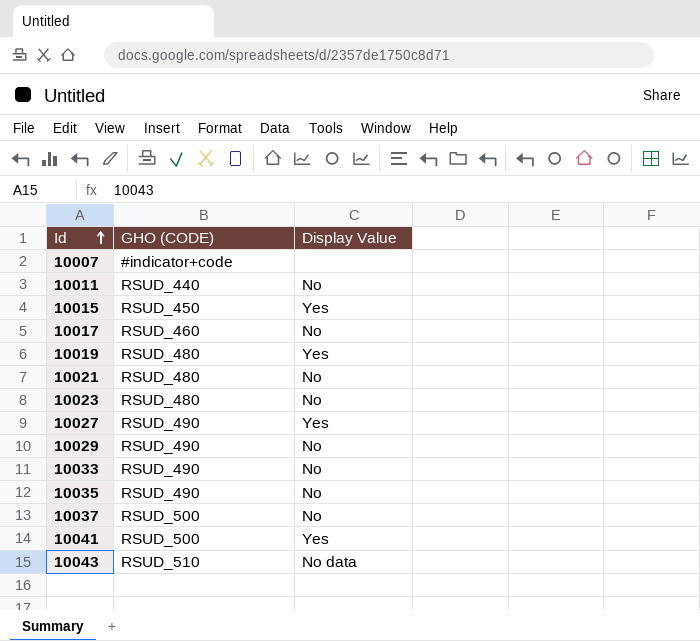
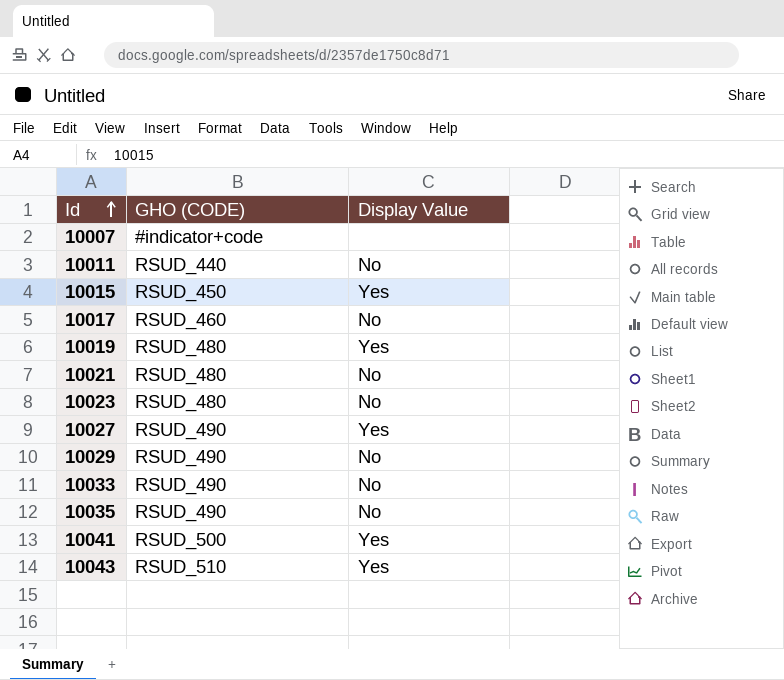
row 10037: RSUD_500 | No -> none
10043 | Display Value: No data -> Yes

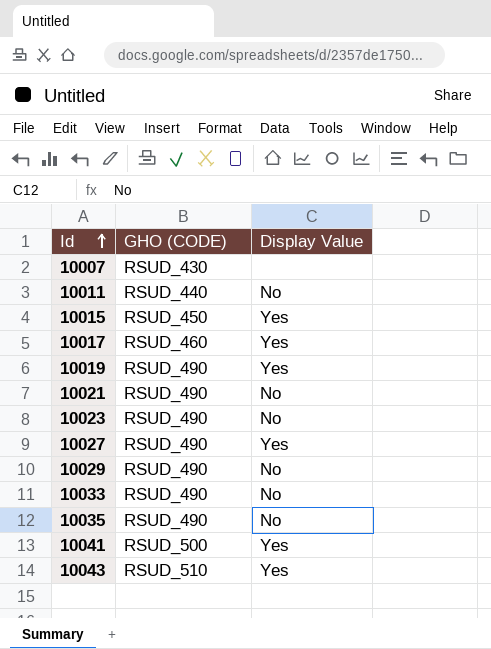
10007 | GHO (CODE): #indicator+code -> RSUD_430
10017 | Display Value: No -> Yes
10019 | GHO (CODE): RSUD_480 -> RSUD_490
10021 | GHO (CODE): RSUD_480 -> RSUD_490
10023 | GHO (CODE): RSUD_480 -> RSUD_490

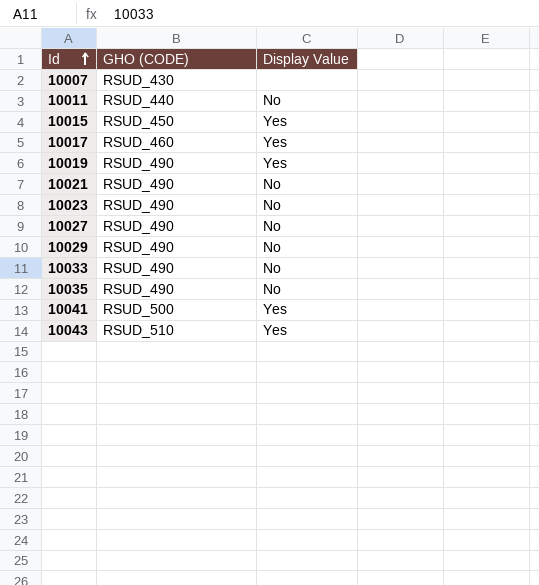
10027 | Display Value: Yes -> No

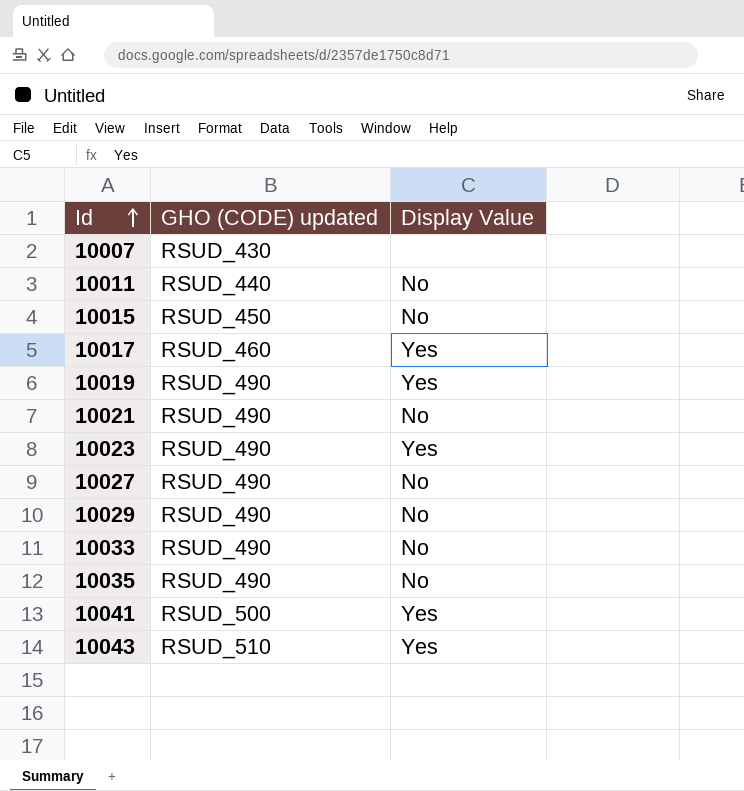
column name: GHO (CODE) -> GHO (CODE) updated
10015 | Display Value: Yes -> No
10023 | Display Value: No -> Yes

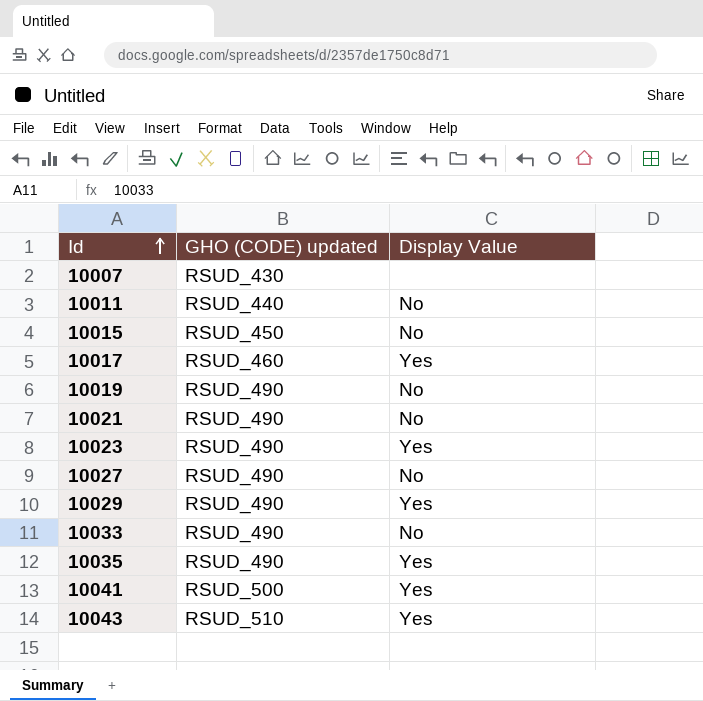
10019 | Display Value: Yes -> No
10029 | Display Value: No -> Yes
10035 | Display Value: No -> Yes

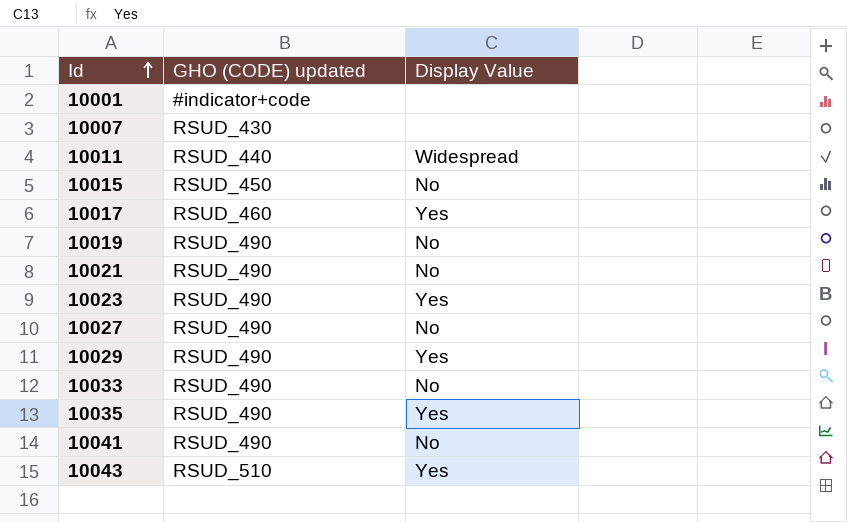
row 10001: none -> #indicator+code | none
10011 | Display Value: No -> Widespread
10041 | GHO (CODE) updated: RSUD_500 -> RSUD_490
10041 | Display Value: Yes -> No

